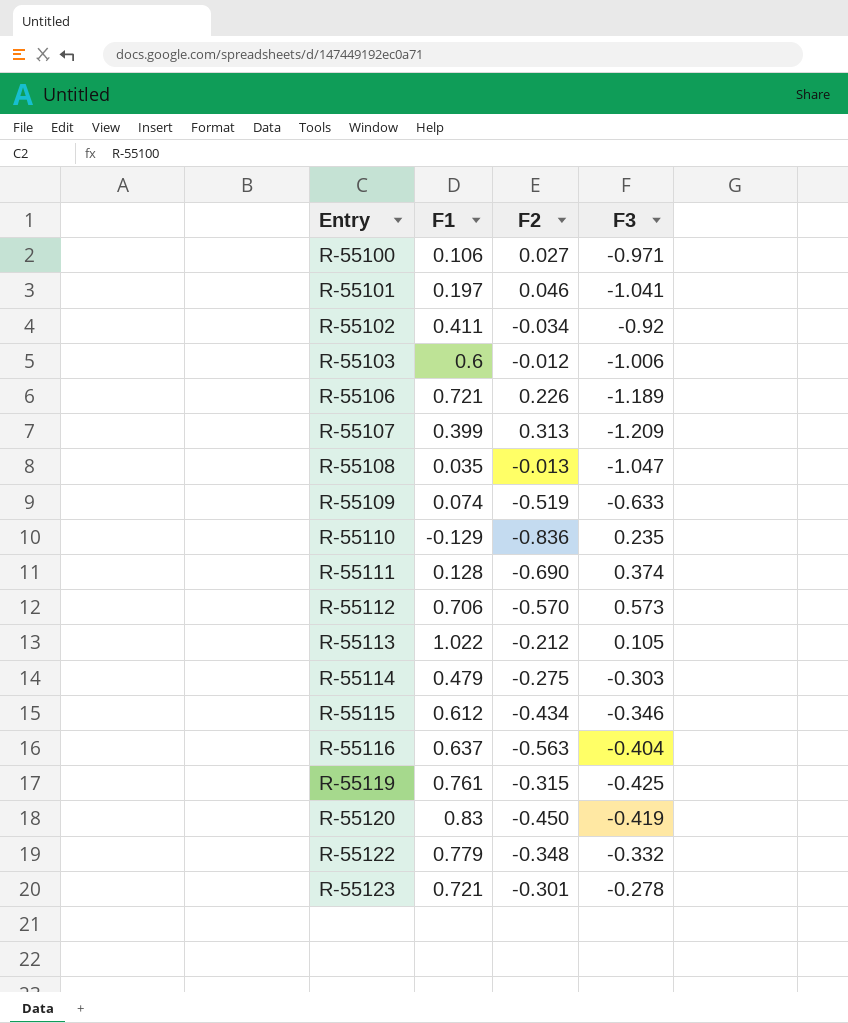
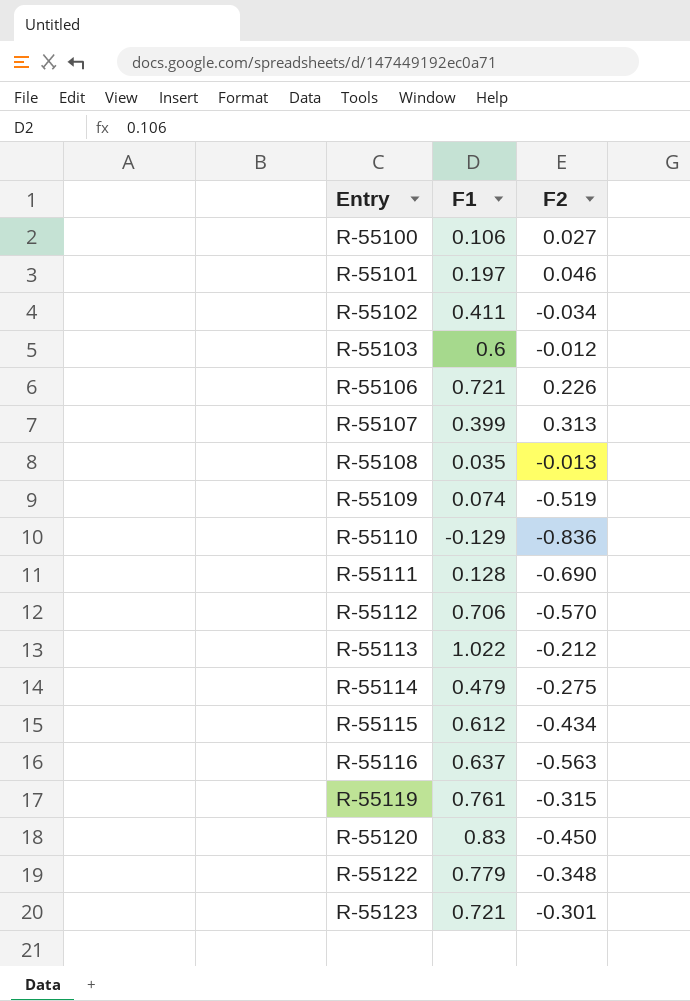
column F3 | position: 4 -> none

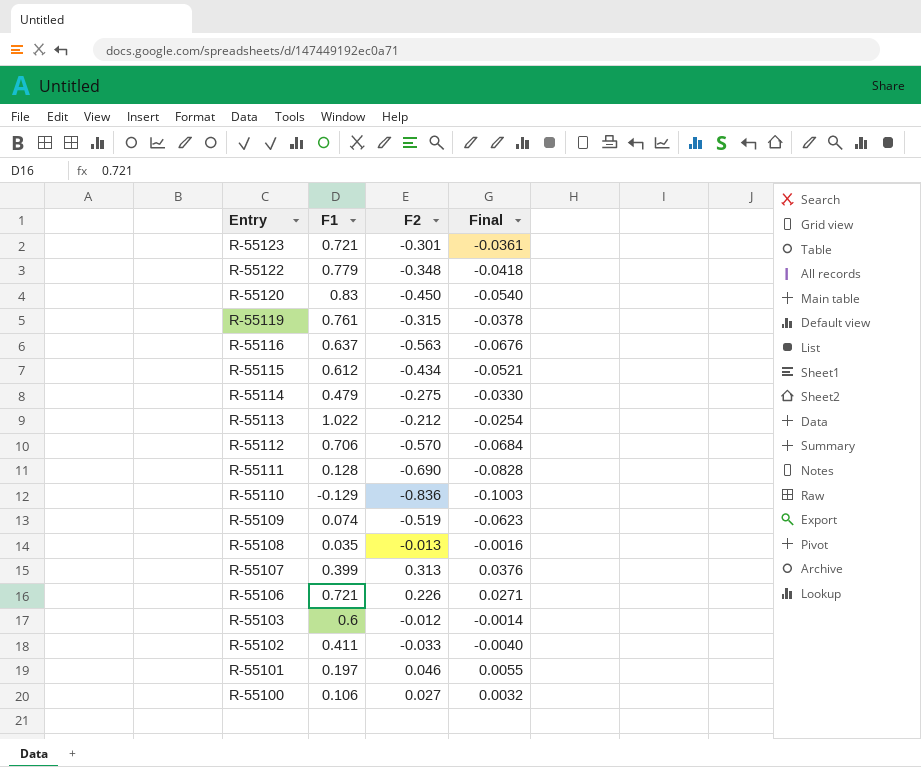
row order: Entry ascending -> Entry descending
column Final | formula: none -> [F2] * 0.12
R-55102 | F2: -0.034 -> -0.033

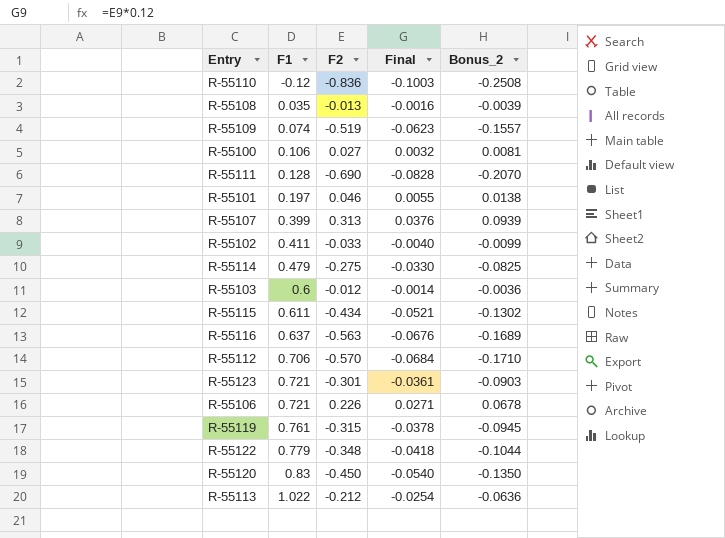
row order: Entry descending -> F1 ascending
column Bonus_2 | formula: none -> [F2] * 0.3
R-55110 | F1: -0.129 -> -0.12
R-55115 | F1: 0.612 -> 0.611

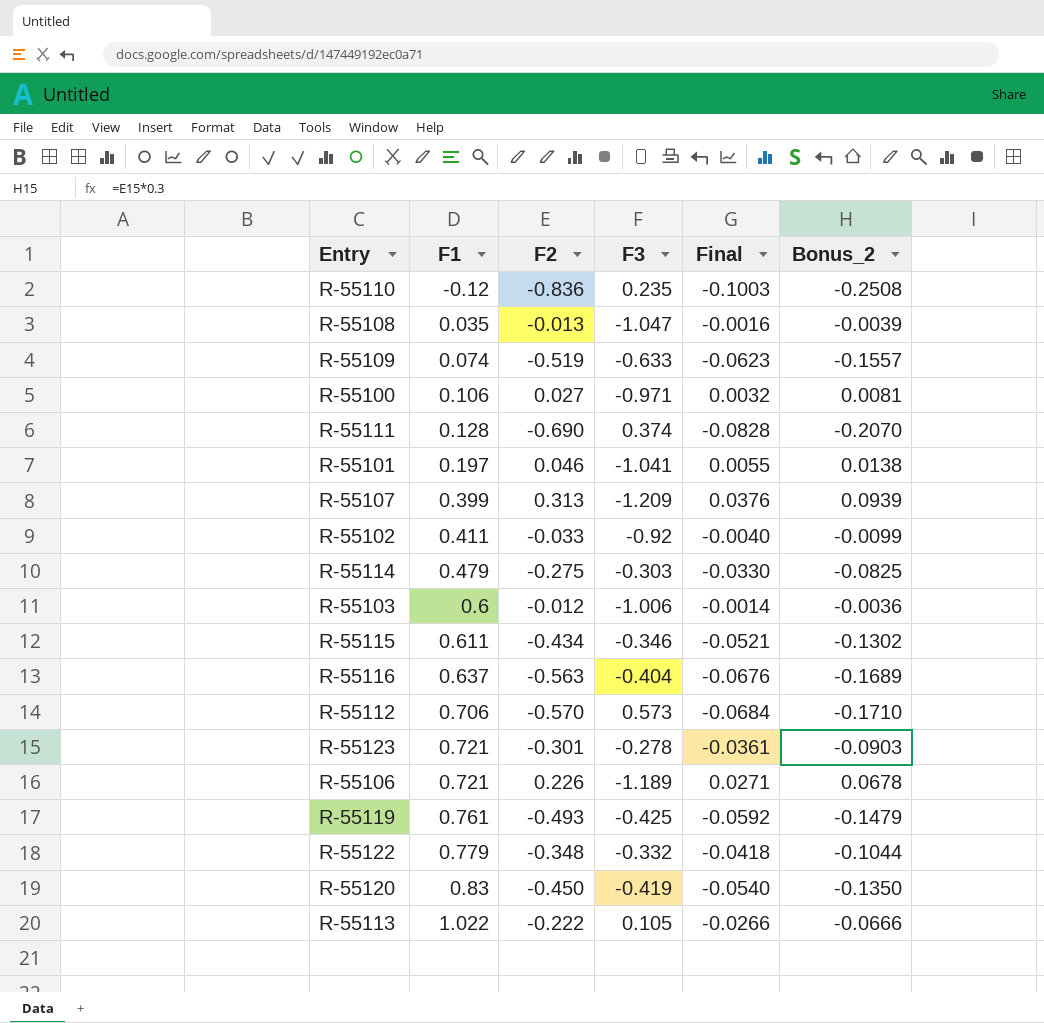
column F3 | position: none -> 4
R-55119 | F2: -0.315 -> -0.493
R-55119 | Final: -0.0378 -> -0.0592
R-55119 | Bonus_2: -0.0945 -> -0.1479
R-55113 | F2: -0.212 -> -0.222
R-55113 | Final: -0.0254 -> -0.0266
R-55113 | Bonus_2: -0.0636 -> -0.0666

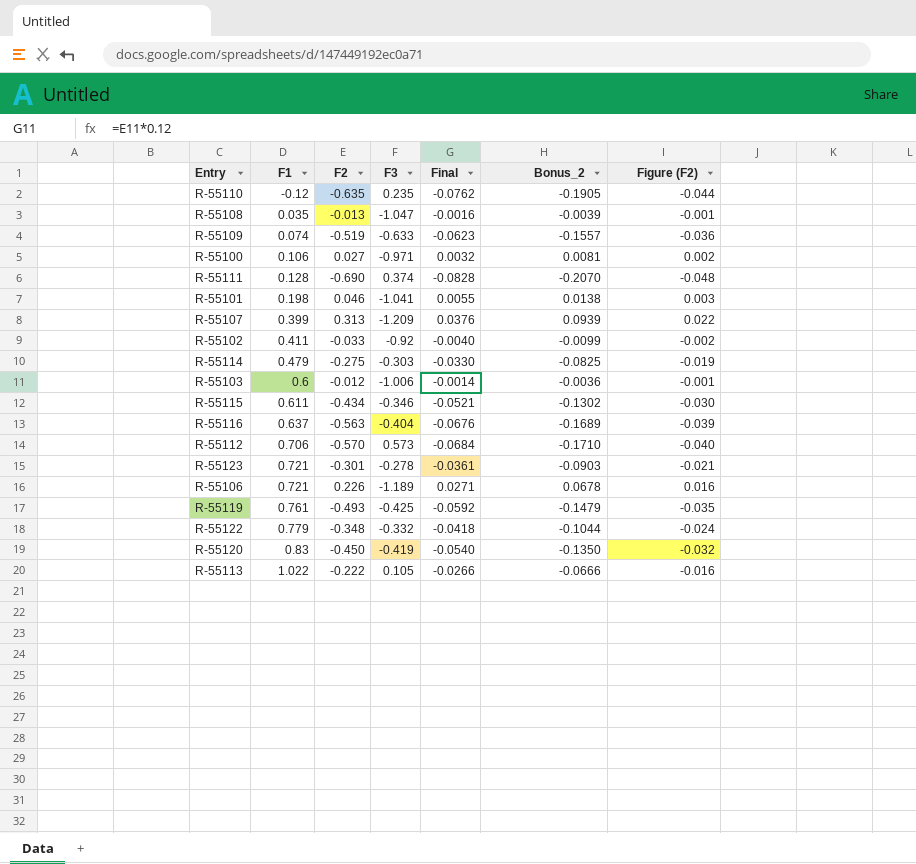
column Figure (F2) | formula: none -> [F2] * 0.07
R-55110 | F2: -0.836 -> -0.635
R-55110 | Final: -0.1003 -> -0.0762
R-55110 | Bonus_2: -0.2508 -> -0.1905
R-55101 | F1: 0.197 -> 0.198

